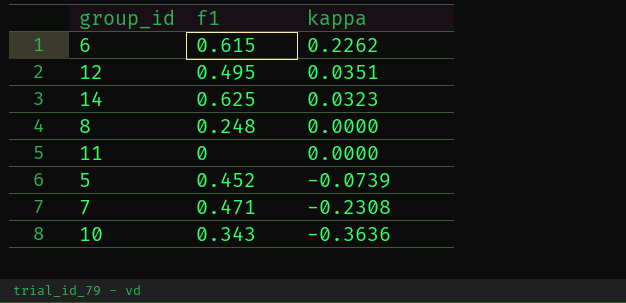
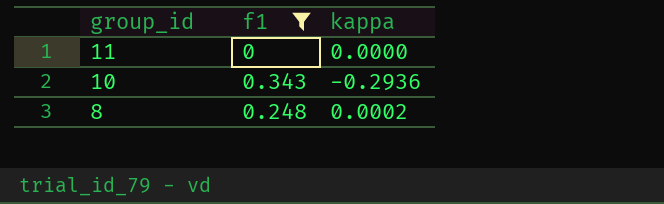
filter: none -> f1 <= 0.343
row order: kappa descending -> group_id descending
10 | kappa: -0.3636 -> -0.2936
8 | kappa: 0.0000 -> 0.0002

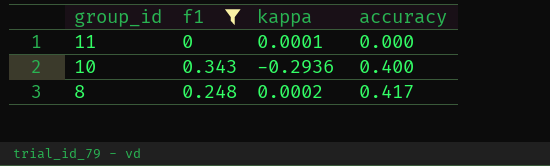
column accuracy | position: none -> 4
11 | kappa: 0.0000 -> 0.0001

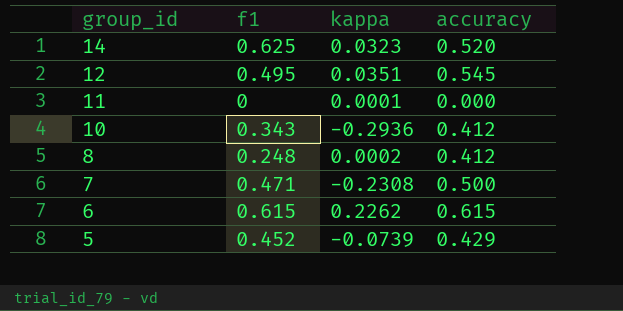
filter: f1 <= 0.343 -> none
10 | accuracy: 0.400 -> 0.412
8 | accuracy: 0.417 -> 0.412

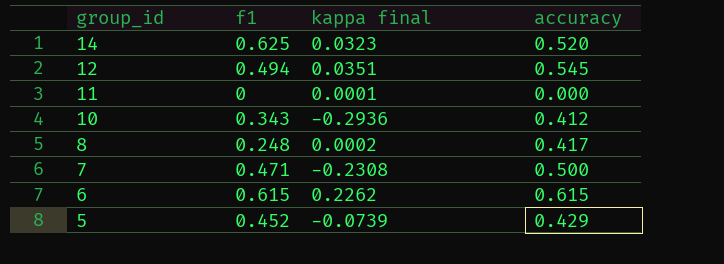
column name: kappa -> kappa final
12 | f1: 0.495 -> 0.494
8 | accuracy: 0.412 -> 0.417

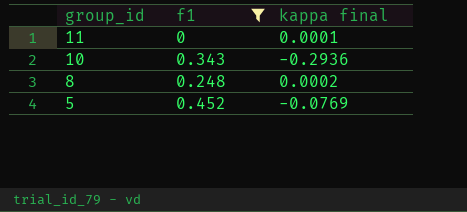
filter: none -> f1 <= 0.452
column accuracy | position: 4 -> none
5 | kappa final: -0.0739 -> -0.0769

